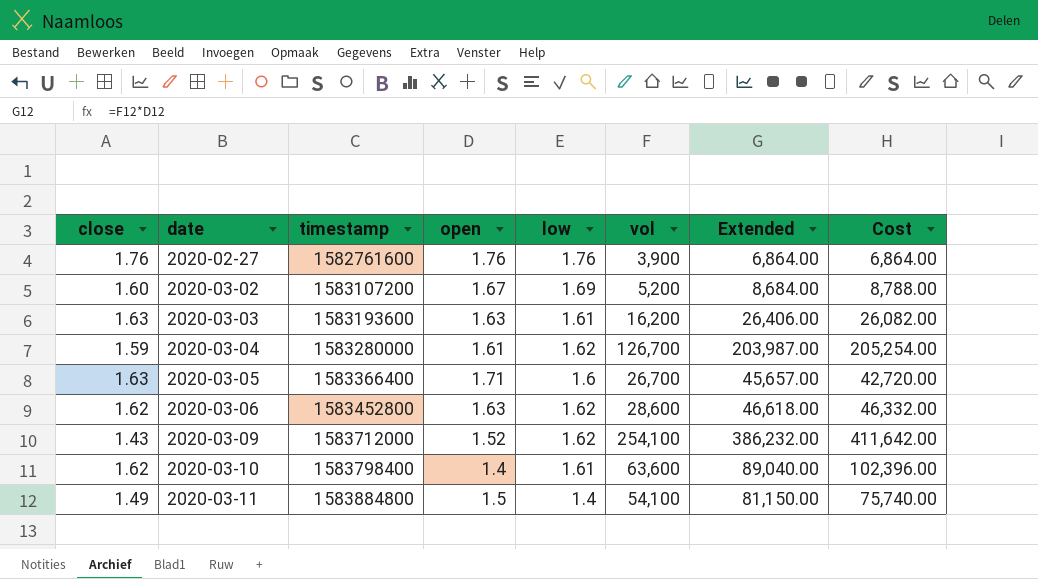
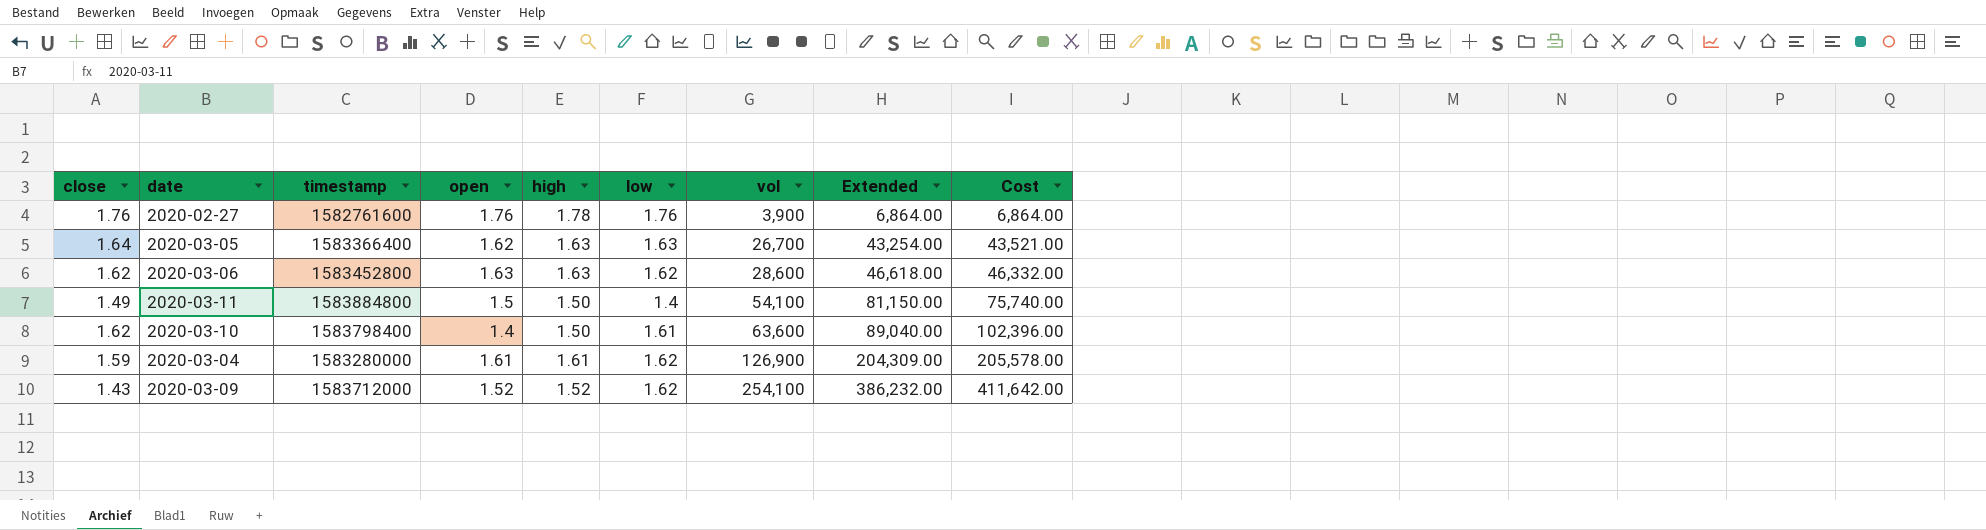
row order: date ascending -> vol ascending
column high | position: none -> 5
row 2020-03-02: 1.60 | 1583107200 | 1.67 | 1.69 | 5,200 | 8,684.00 | 8,788.00 -> none
row 2020-03-03: 1.63 | 1583193600 | 1.63 | 1.61 | 16,200 | 26,406.00 | 26,082.00 -> none
2020-03-05 | close: 1.63 -> 1.64
2020-03-05 | open: 1.71 -> 1.62
2020-03-05 | low: 1.6 -> 1.63
2020-03-05 | Extended: 45,657.00 -> 43,254.00
2020-03-05 | Cost: 42,720.00 -> 43,521.00
2020-03-04 | vol: 126,700 -> 126,900
2020-03-04 | Extended: 203,987.00 -> 204,309.00
2020-03-04 | Cost: 205,254.00 -> 205,578.00

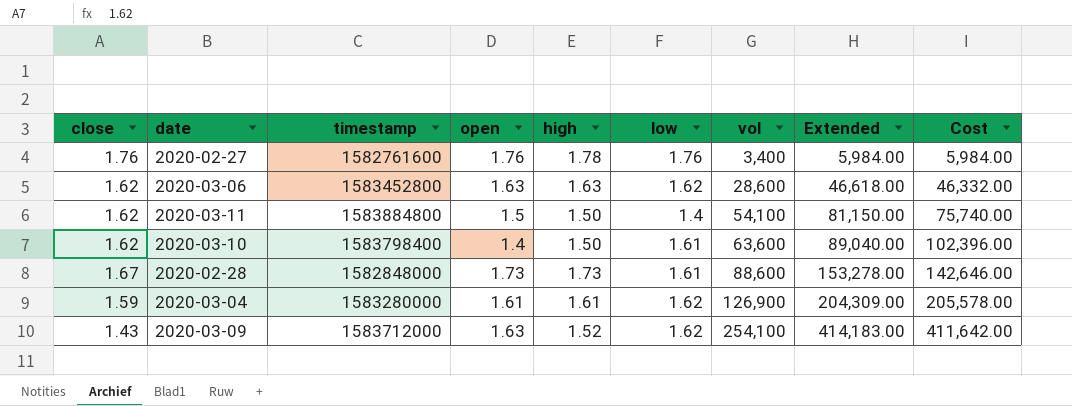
row 2020-03-05: 1.64 | 1583366400 | 1.62 | 1.63 | 1.63 | 26,700 | 43,254.00 | 43,521.00 -> none
2020-02-27 | vol: 3,900 -> 3,400
2020-02-27 | Extended: 6,864.00 -> 5,984.00
2020-02-27 | Cost: 6,864.00 -> 5,984.00
2020-03-11 | close: 1.49 -> 1.62
row 2020-02-28: none -> 1.67 | 1582848000 | 1.73 | 1.73 | 1.61 | 88,600 | 153,278.00 | 142,646.00
2020-03-09 | open: 1.52 -> 1.63
2020-03-09 | Extended: 386,232.00 -> 414,183.00

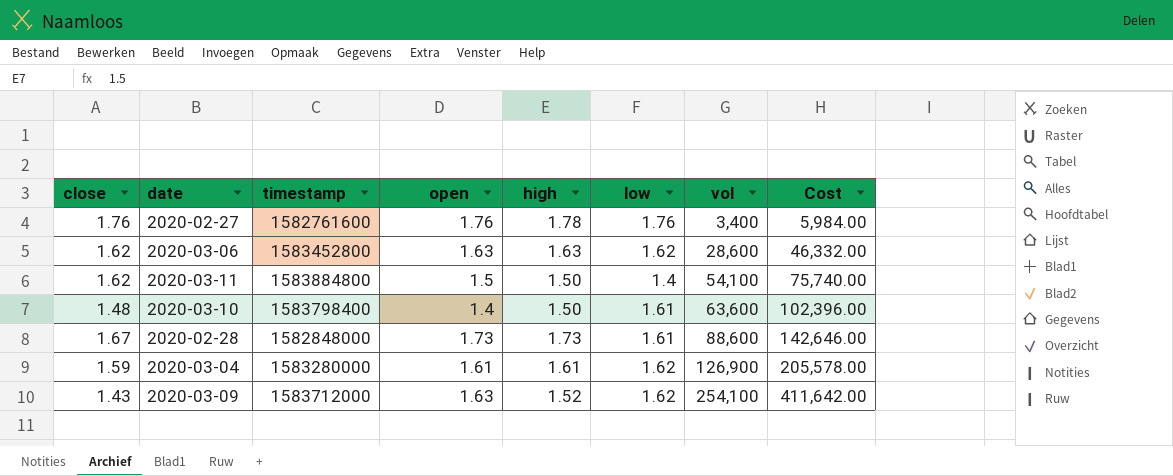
column Extended | formula: [open] * [vol] -> none
2020-03-10 | close: 1.62 -> 1.48

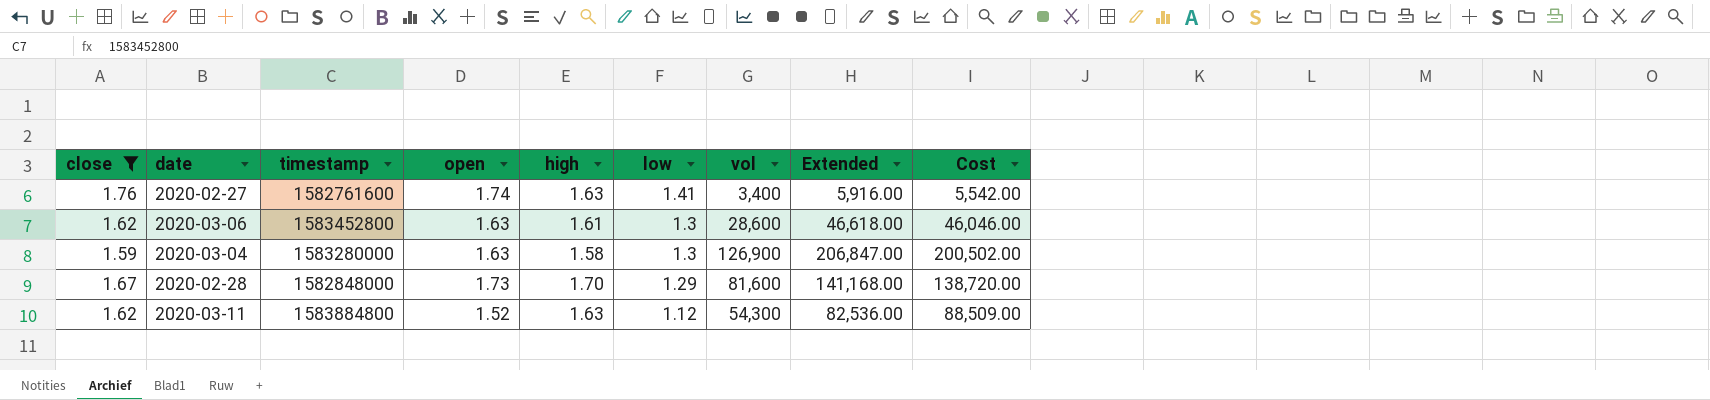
filter: none -> close >= 1.59
row order: vol ascending -> low descending
column Extended | formula: none -> [open] * [vol]
column Cost | formula: [low] * [vol] -> [high] * [vol]
2020-02-27 | open: 1.76 -> 1.74
2020-02-27 | high: 1.78 -> 1.63
2020-02-27 | low: 1.76 -> 1.41
2020-03-06 | high: 1.63 -> 1.61
2020-03-06 | low: 1.62 -> 1.3
2020-03-04 | open: 1.61 -> 1.63
2020-03-04 | high: 1.61 -> 1.58
2020-03-04 | low: 1.62 -> 1.3
2020-02-28 | high: 1.73 -> 1.70
2020-02-28 | low: 1.61 -> 1.29
2020-02-28 | vol: 88,600 -> 81,600
2020-03-11 | open: 1.5 -> 1.52
2020-03-11 | high: 1.50 -> 1.63
2020-03-11 | low: 1.4 -> 1.12
2020-03-11 | vol: 54,100 -> 54,300

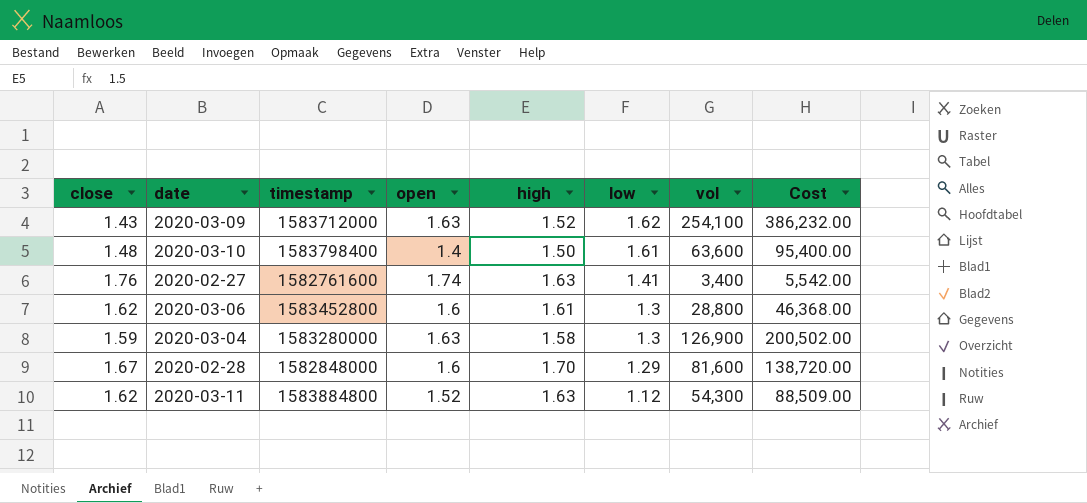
filter: close >= 1.59 -> none
column Extended | formula: [open] * [vol] -> none
2020-03-06 | open: 1.63 -> 1.6
2020-03-06 | vol: 28,600 -> 28,800
2020-03-06 | Cost: 46,046.00 -> 46,368.00
2020-02-28 | open: 1.73 -> 1.6

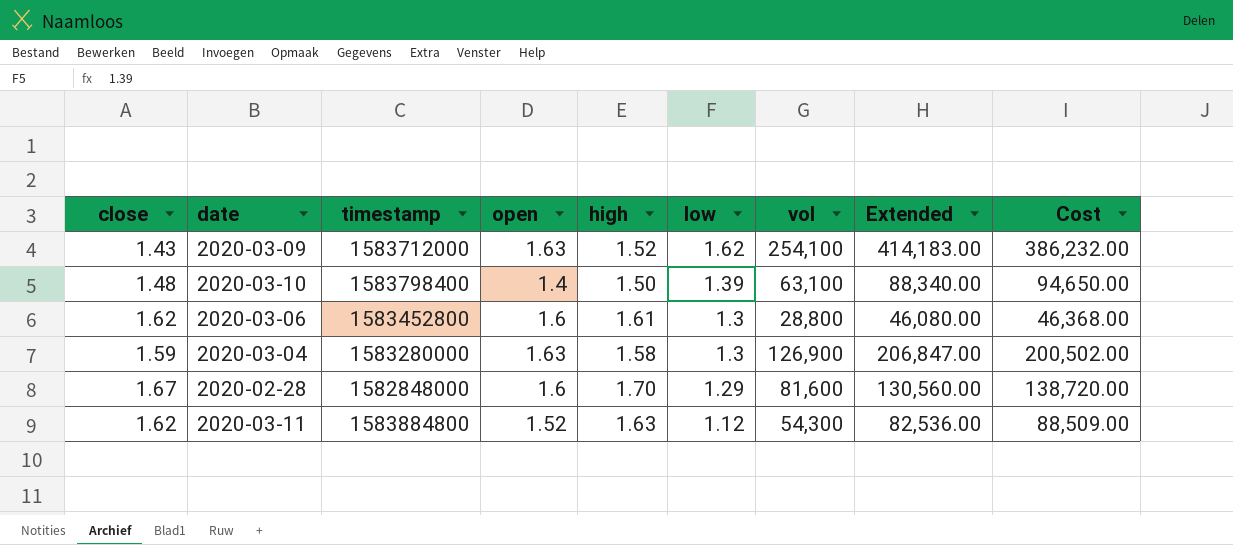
column Extended | formula: none -> [open] * [vol]
row 2020-02-27: 1.76 | 1582761600 | 1.74 | 1.63 | 1.41 | 3,400 | 5,542.00 -> none
2020-03-10 | low: 1.61 -> 1.39
2020-03-10 | vol: 63,600 -> 63,100
2020-03-10 | Cost: 95,400.00 -> 94,650.00

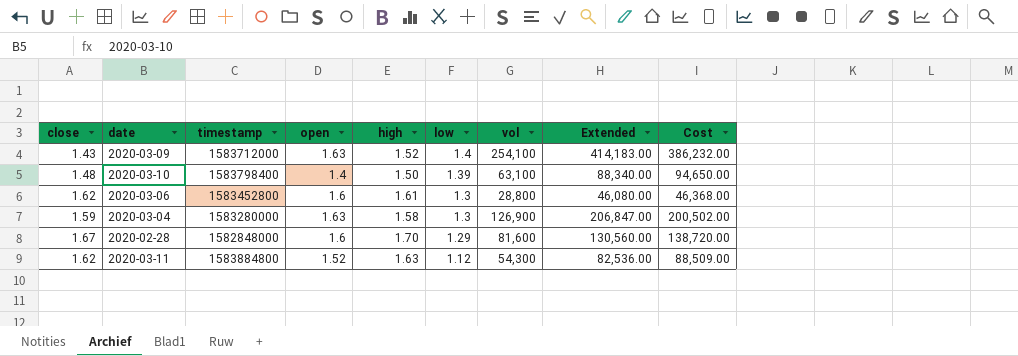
2020-03-09 | low: 1.62 -> 1.4

